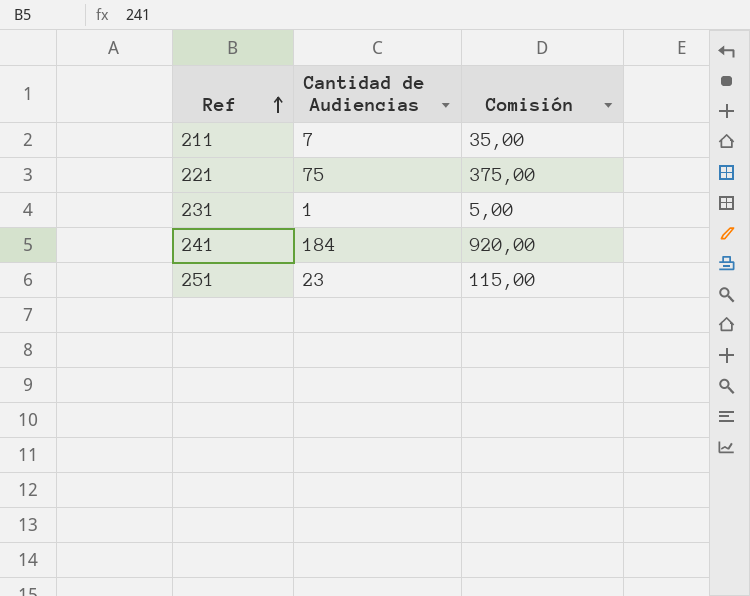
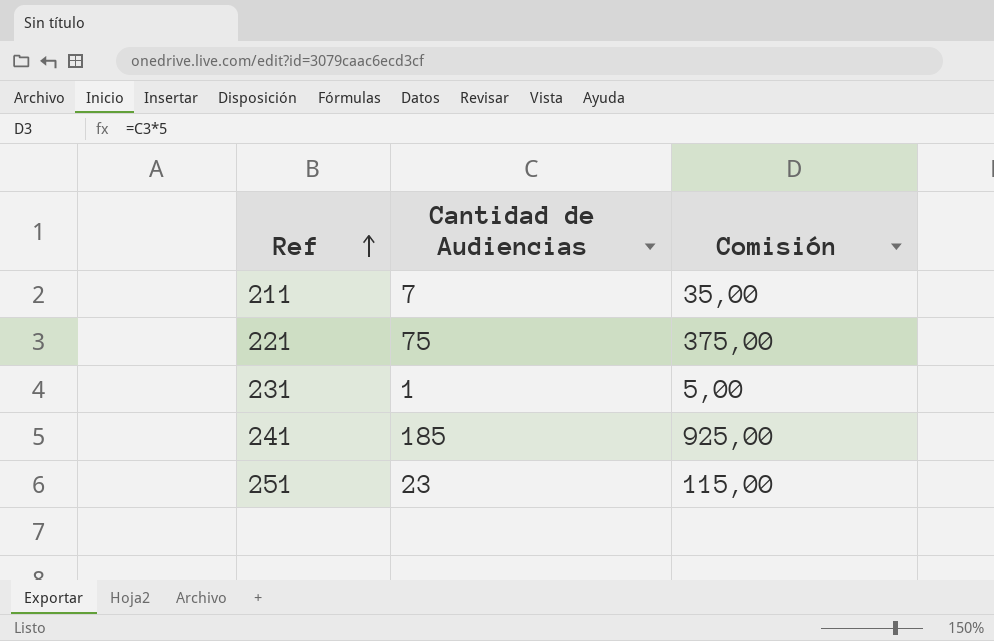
241 | Cantidad de Audiencias: 184 -> 185
241 | Comisión: 920,00 -> 925,00

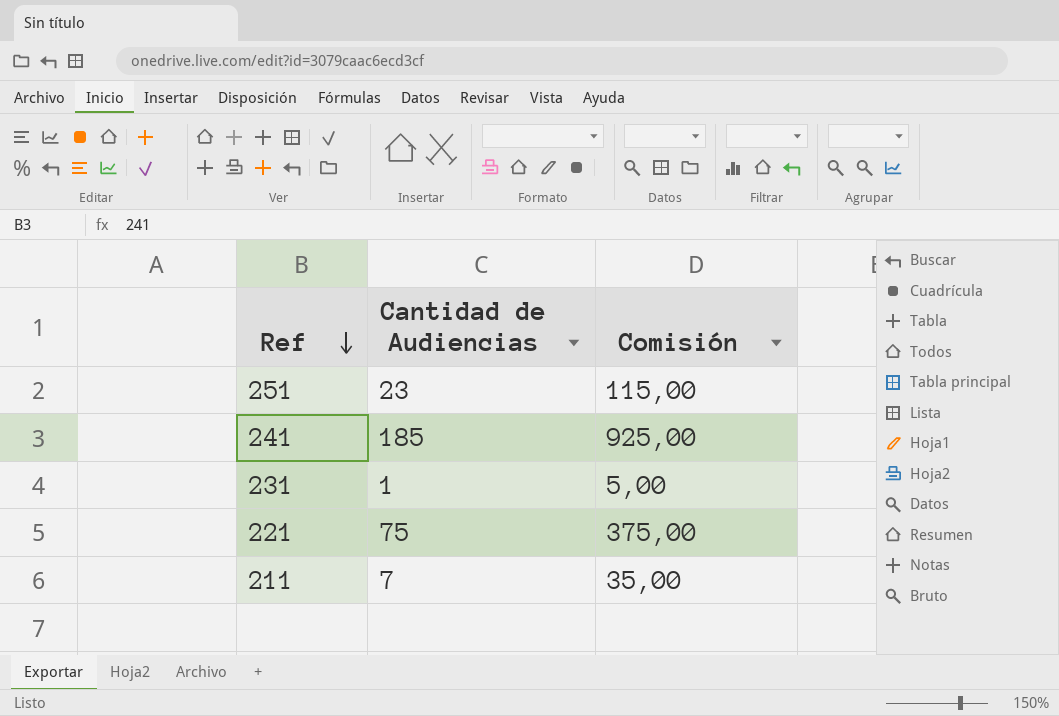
row order: Ref ascending -> Ref descending

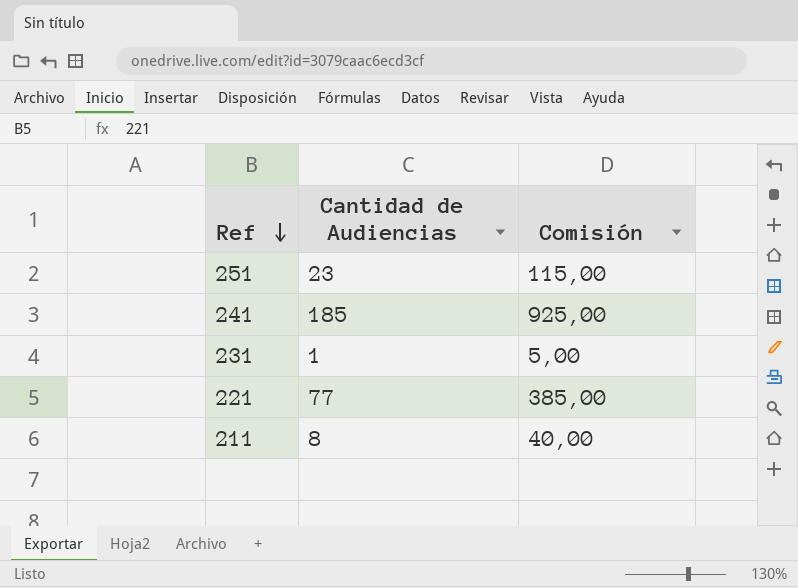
221 | Cantidad de Audiencias: 75 -> 77
221 | Comisión: 375,00 -> 385,00
211 | Cantidad de Audiencias: 7 -> 8
211 | Comisión: 35,00 -> 40,00

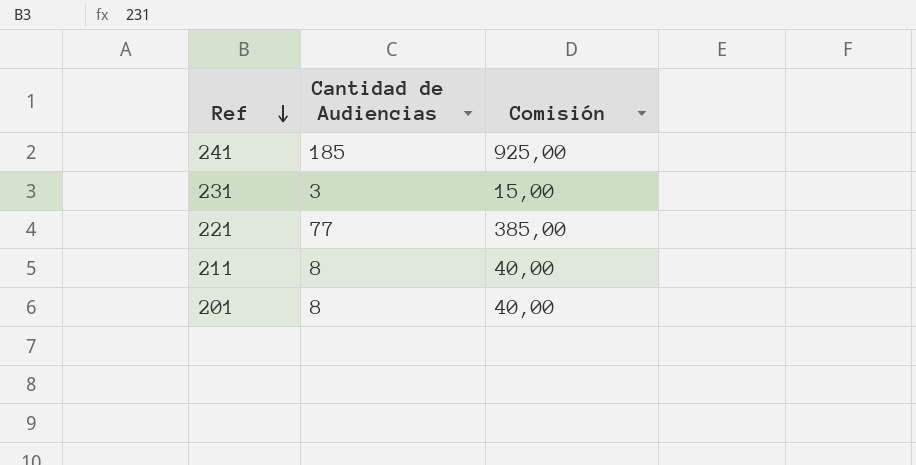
row 251: 23 | 115,00 -> none
231 | Cantidad de Audiencias: 1 -> 3
231 | Comisión: 5,00 -> 15,00
row 201: none -> 8 | 40,00

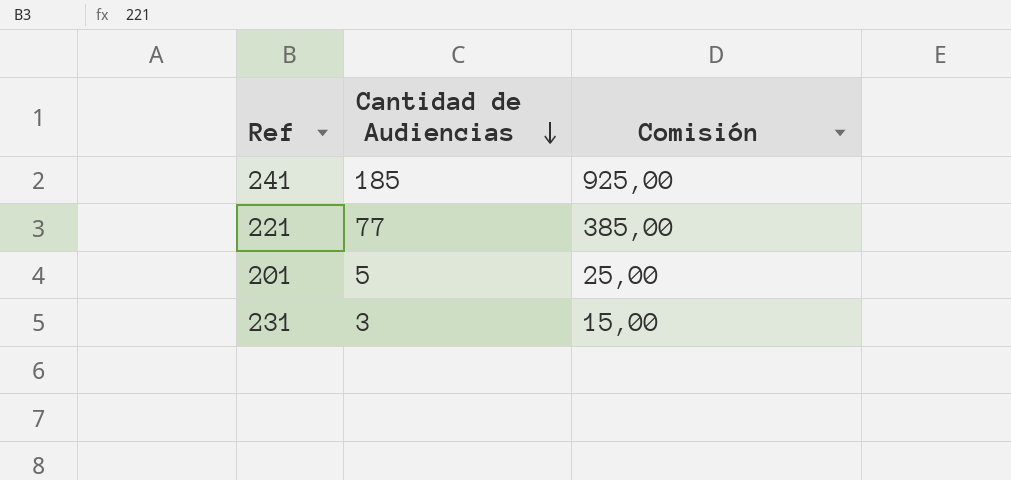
row order: Ref descending -> Cantidad de Audiencias descending
row 211: 8 | 40,00 -> none
201 | Cantidad de Audiencias: 8 -> 5
201 | Comisión: 40,00 -> 25,00

